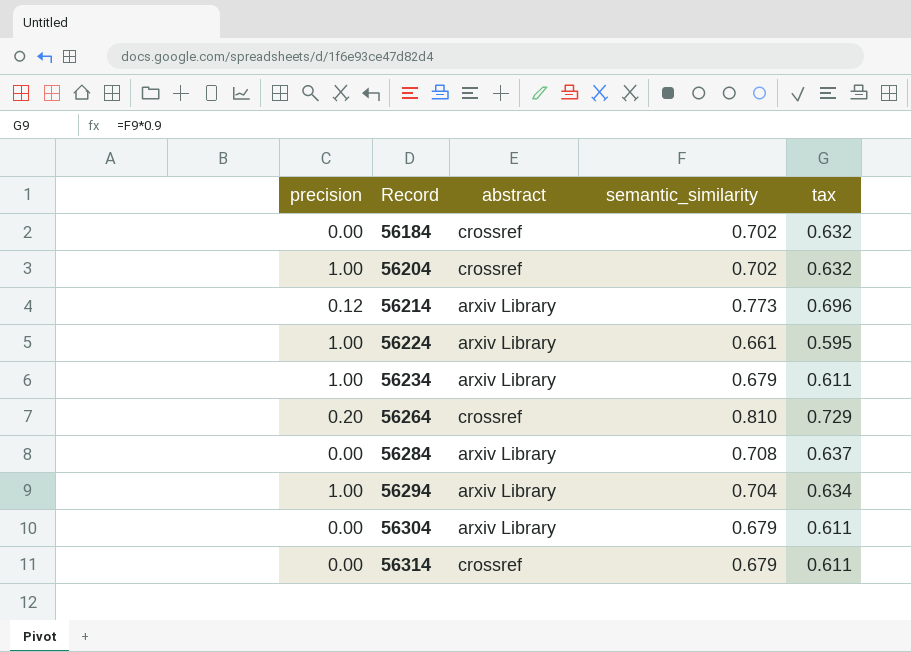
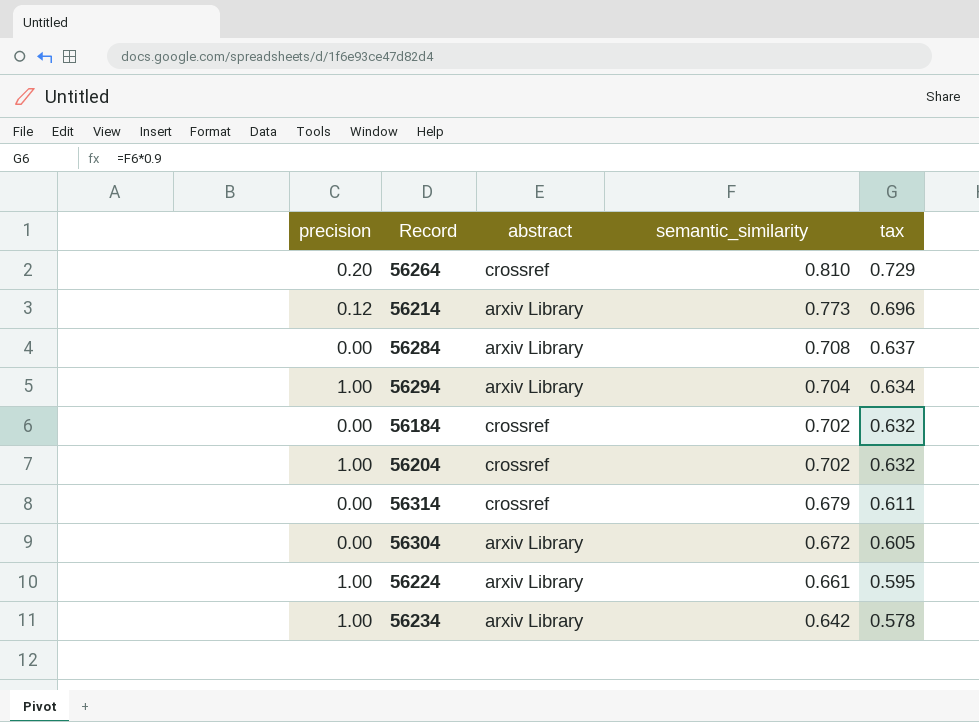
row order: Record ascending -> semantic_similarity descending
56304 | semantic_similarity: 0.679 -> 0.672
56304 | tax: 0.611 -> 0.605
56234 | semantic_similarity: 0.679 -> 0.642
56234 | tax: 0.611 -> 0.578

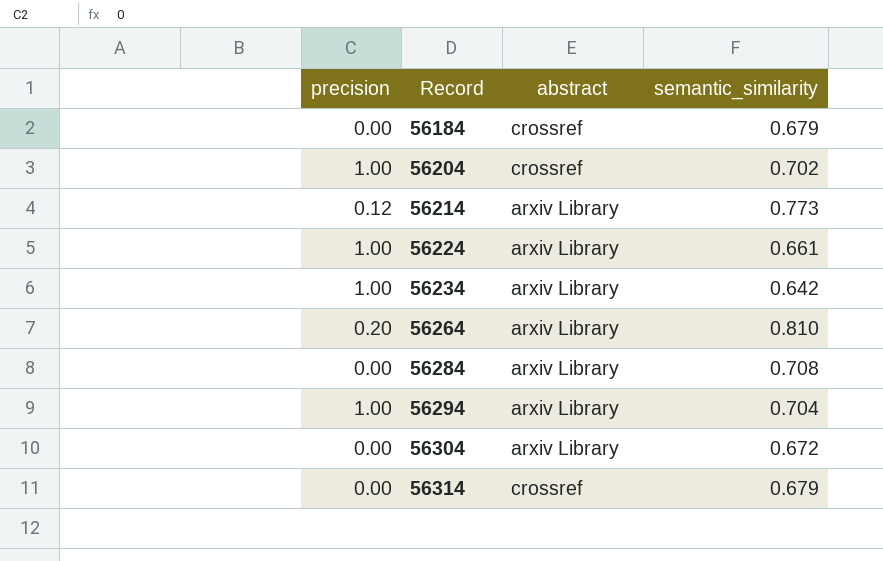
row order: semantic_similarity descending -> Record ascending
column tax | formula: [semantic_similarity] * 0.9 -> none
56184 | semantic_similarity: 0.702 -> 0.679
56264 | abstract: crossref -> arxiv Library

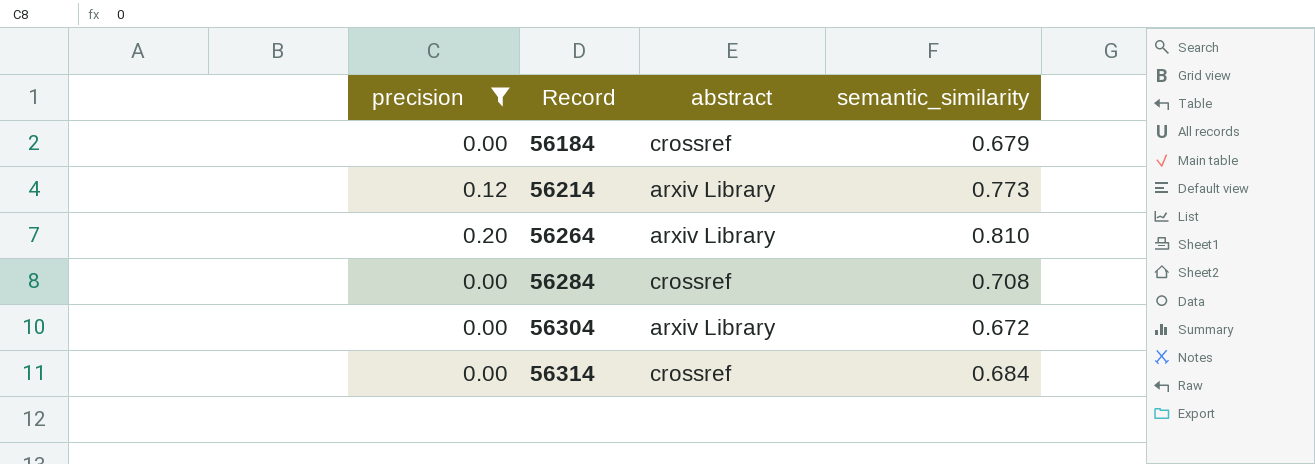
filter: none -> precision != 1.00
56284 | abstract: arxiv Library -> crossref
56314 | semantic_similarity: 0.679 -> 0.684

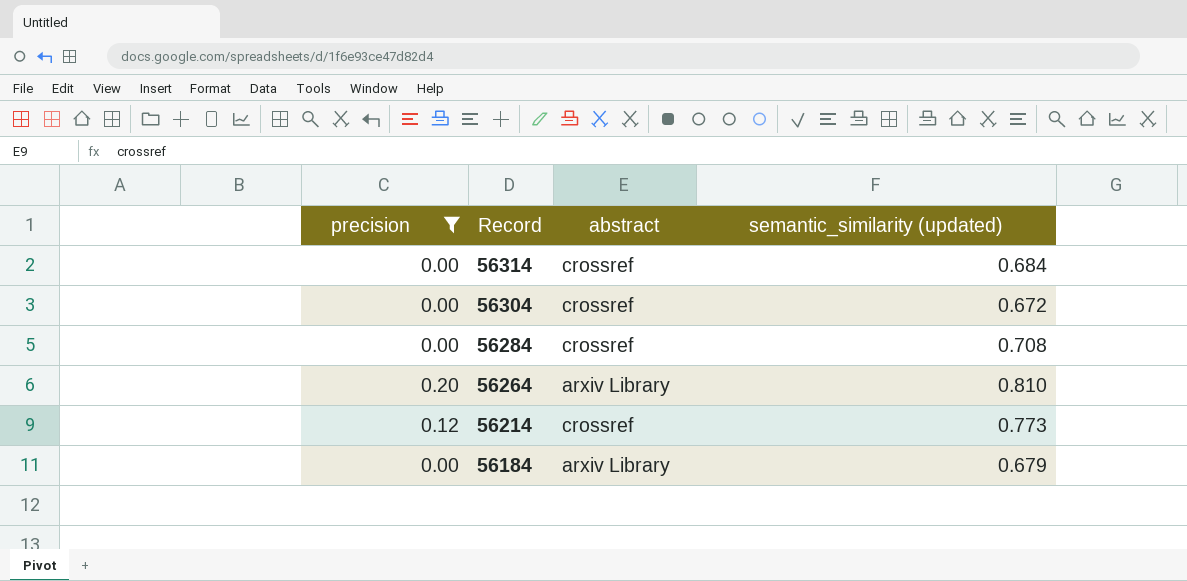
row order: Record ascending -> Record descending
column name: semantic_similarity -> semantic_similarity (updated)
56304 | abstract: arxiv Library -> crossref
56214 | abstract: arxiv Library -> crossref
56184 | abstract: crossref -> arxiv Library

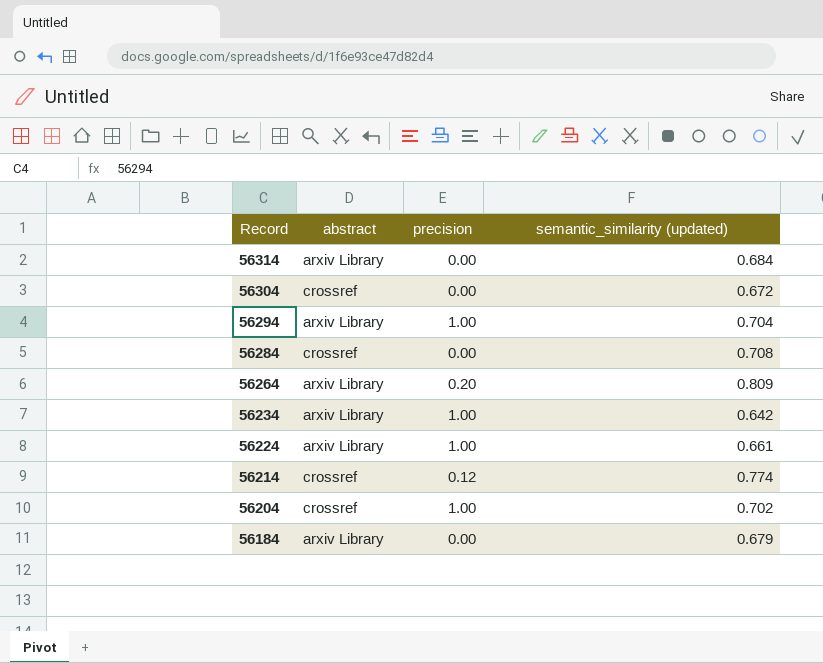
filter: precision != 1.00 -> none
column precision | position: 1 -> 3
56314 | abstract: crossref -> arxiv Library
56264 | semantic_similarity (updated): 0.810 -> 0.809
56214 | semantic_similarity (updated): 0.773 -> 0.774

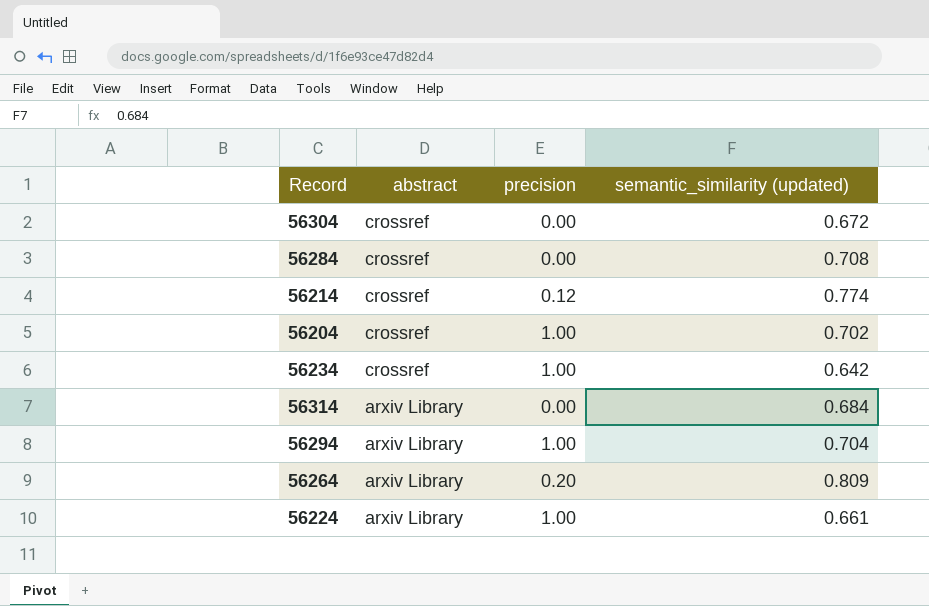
row order: Record descending -> abstract descending
row 56184: arxiv Library | 0.00 | 0.679 -> none
56234 | abstract: arxiv Library -> crossref

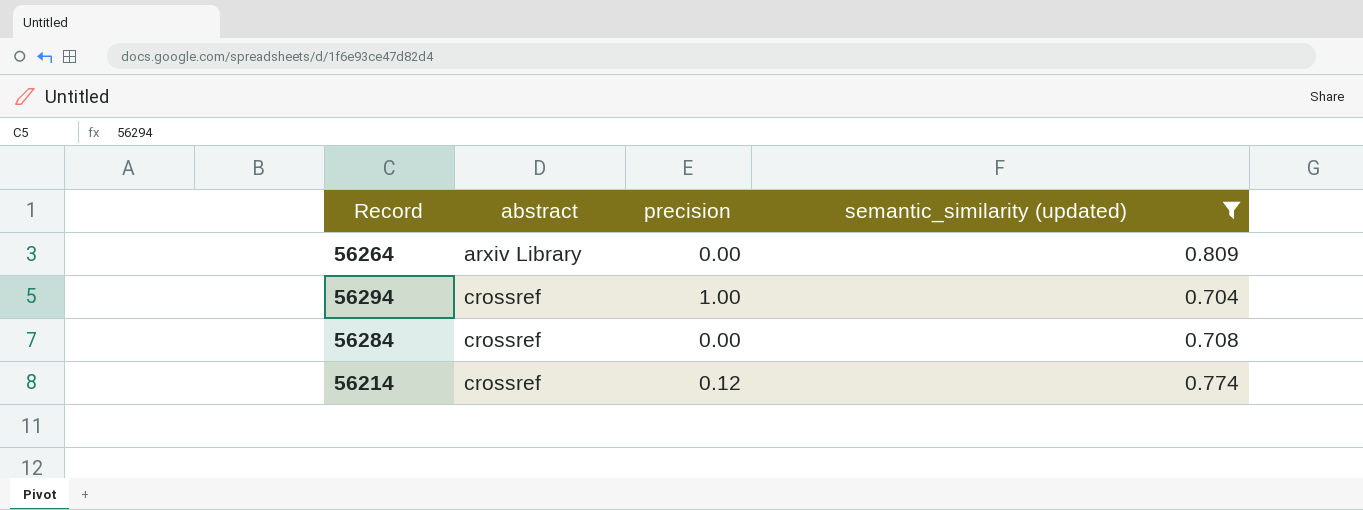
filter: none -> semantic_similarity (updated) >= 0.704
row order: abstract descending -> abstract ascending
56264 | precision: 0.20 -> 0.00
56294 | abstract: arxiv Library -> crossref

